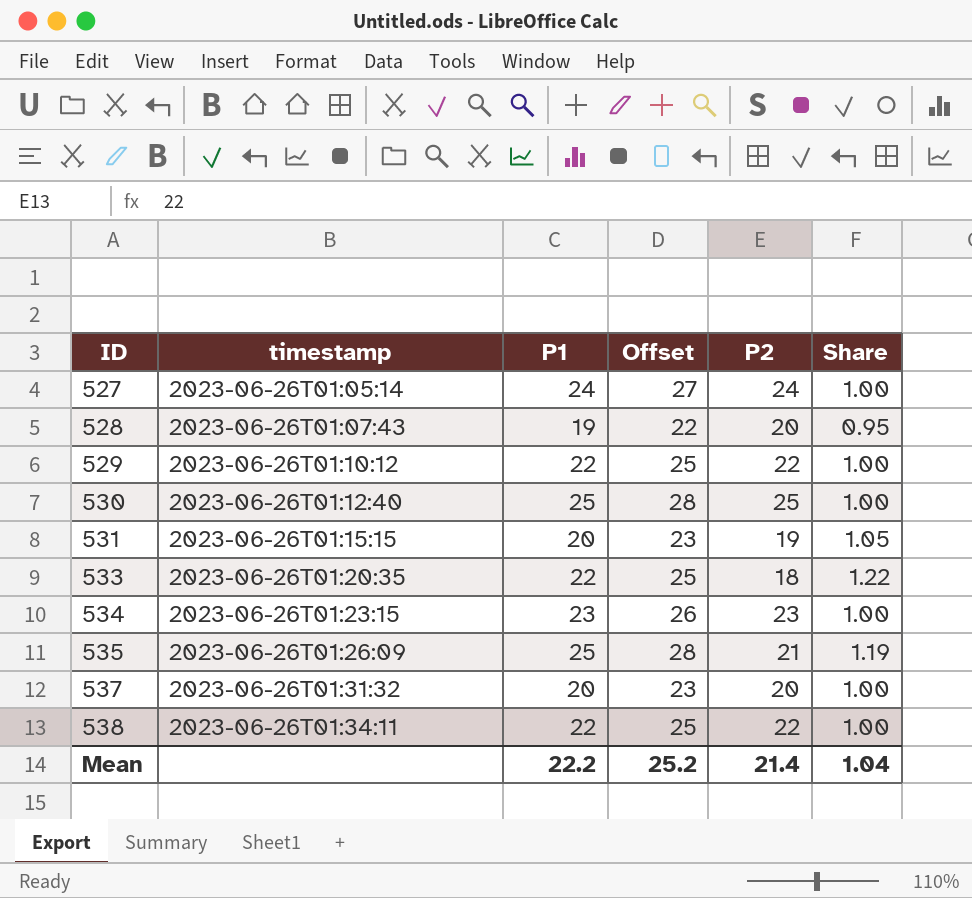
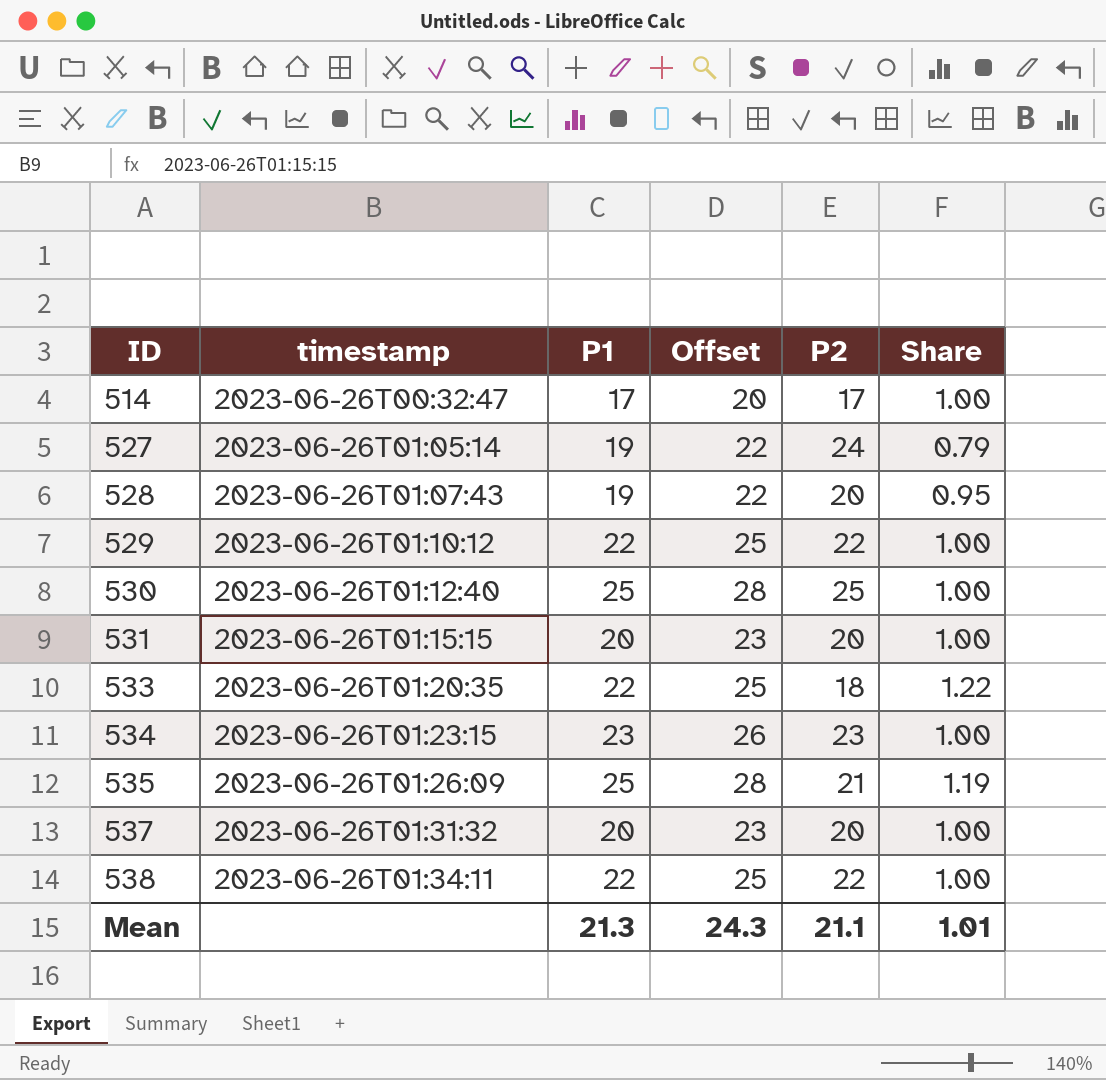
row 514: none -> 2023-06-26T00:32:47 | 17 | 20 | 17 | 1.00
527 | P1: 24 -> 19
527 | Offset: 27 -> 22
527 | Share: 1.00 -> 0.79
531 | P2: 19 -> 20
531 | Share: 1.05 -> 1.00
Mean | P1: 22.2 -> 21.3
Mean | Offset: 25.2 -> 24.3
Mean | P2: 21.4 -> 21.1
Mean | Share: 1.04 -> 1.01

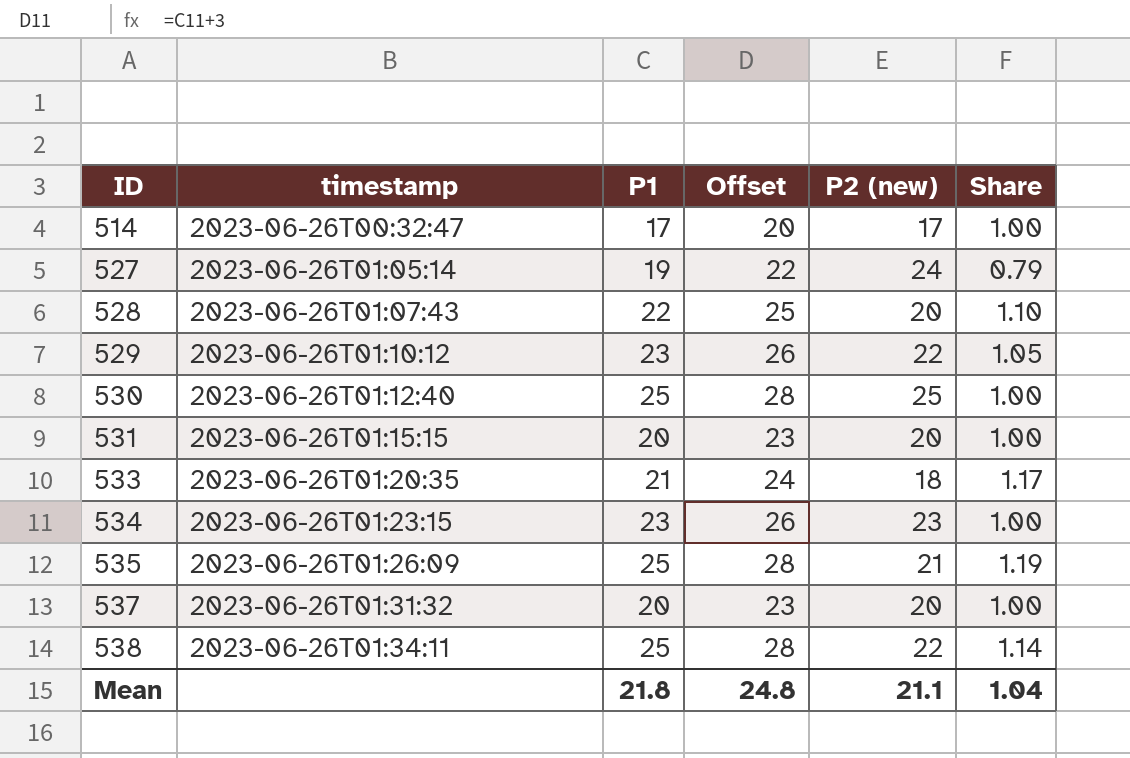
column name: P2 -> P2 (new)
528 | P1: 19 -> 22
528 | Offset: 22 -> 25
528 | Share: 0.95 -> 1.10
529 | P1: 22 -> 23
529 | Offset: 25 -> 26
529 | Share: 1.00 -> 1.05
533 | P1: 22 -> 21
533 | Offset: 25 -> 24
533 | Share: 1.22 -> 1.17
538 | P1: 22 -> 25
538 | Offset: 25 -> 28
538 | Share: 1.00 -> 1.14
Mean | P1: 21.3 -> 21.8
Mean | Offset: 24.3 -> 24.8
Mean | Share: 1.01 -> 1.04

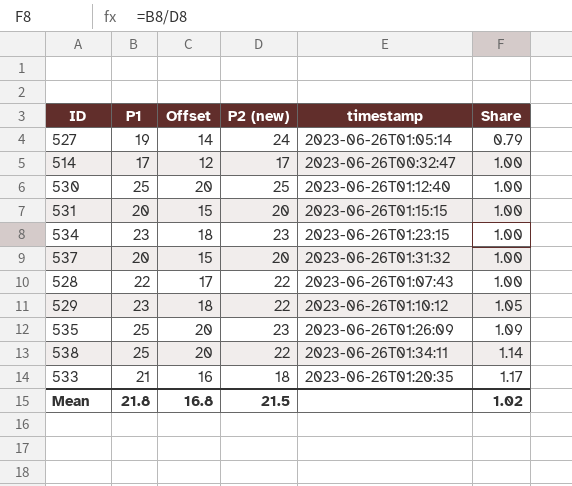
row order: ID ascending -> Share ascending
column Offset | formula: [P1] + 3 -> [P1] - 5
column timestamp | position: 2 -> 5
528 | P2 (new): 20 -> 22
528 | Share: 1.10 -> 1.00
535 | P2 (new): 21 -> 23
535 | Share: 1.19 -> 1.09
Mean | Offset: 24.8 -> 16.8
Mean | P2 (new): 21.1 -> 21.5
Mean | Share: 1.04 -> 1.02

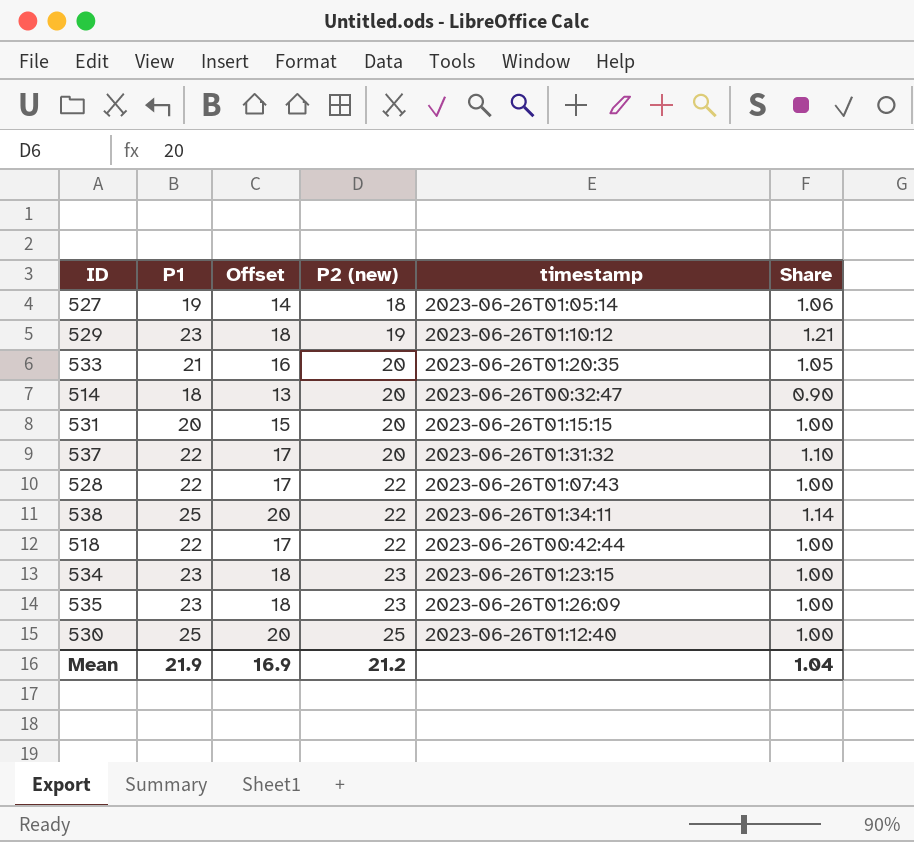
row order: Share ascending -> P2 (new) ascending
527 | P2 (new): 24 -> 18
527 | Share: 0.79 -> 1.06
529 | P2 (new): 22 -> 19
529 | Share: 1.05 -> 1.21
533 | P2 (new): 18 -> 20
533 | Share: 1.17 -> 1.05
514 | P1: 17 -> 18
514 | Offset: 12 -> 13
514 | P2 (new): 17 -> 20
514 | Share: 1.00 -> 0.90
537 | P1: 20 -> 22
537 | Offset: 15 -> 17
537 | Share: 1.00 -> 1.10
row 518: none -> 22 | 17 | 22 | 2023-06-26T00:42:44 | 1.00
535 | P1: 25 -> 23
535 | Offset: 20 -> 18
535 | Share: 1.09 -> 1.00
Mean | P1: 21.8 -> 21.9
Mean | Offset: 16.8 -> 16.9
Mean | P2 (new): 21.5 -> 21.2
Mean | Share: 1.02 -> 1.04

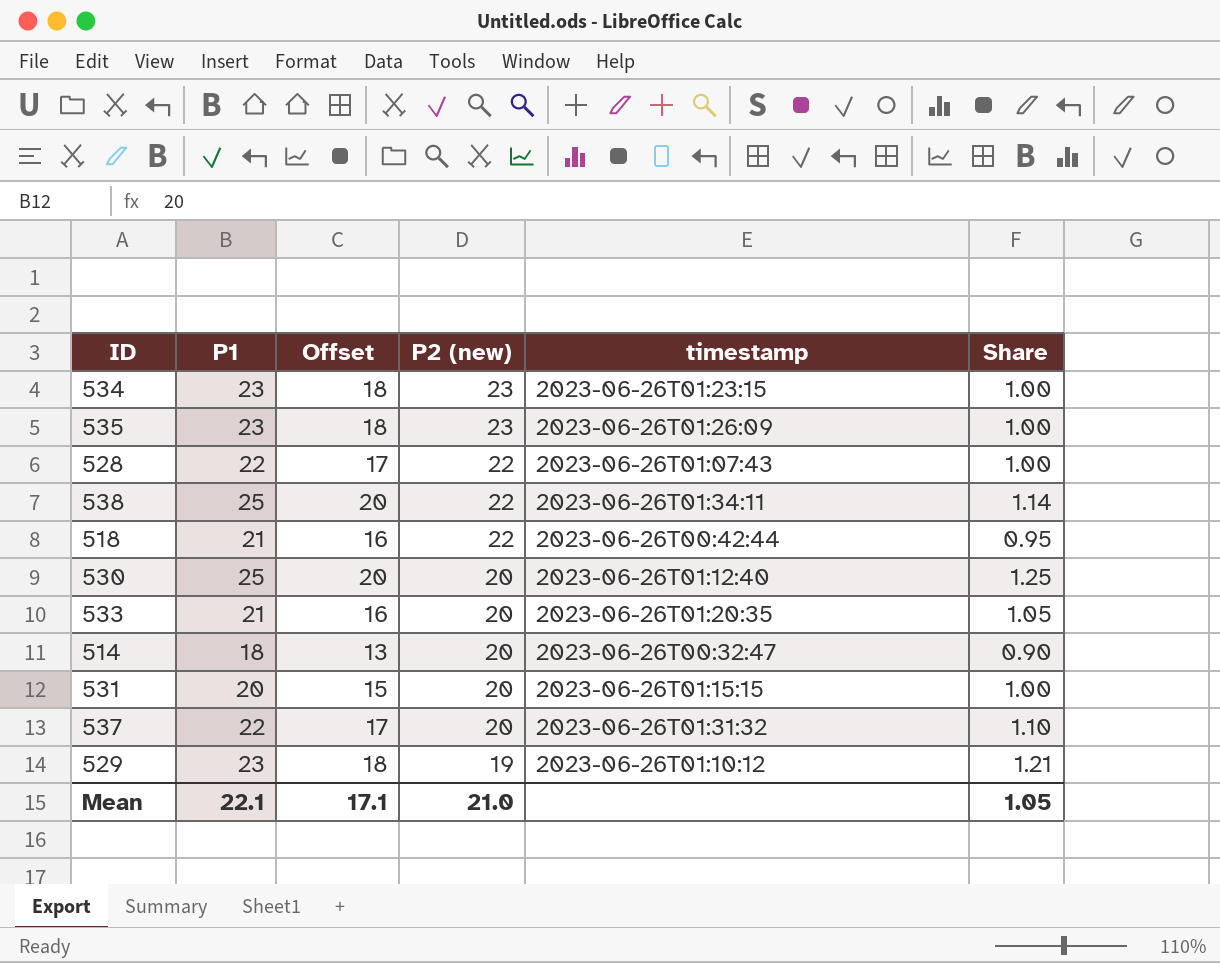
row order: P2 (new) ascending -> P2 (new) descending
row 527: 19 | 14 | 18 | 2023-06-26T01:05:14 | 1.06 -> none
518 | P1: 22 -> 21
518 | Offset: 17 -> 16
518 | Share: 1.00 -> 0.95
530 | P2 (new): 25 -> 20
530 | Share: 1.00 -> 1.25
Mean | P1: 21.9 -> 22.1
Mean | Offset: 16.9 -> 17.1
Mean | P2 (new): 21.2 -> 21.0
Mean | Share: 1.04 -> 1.05

